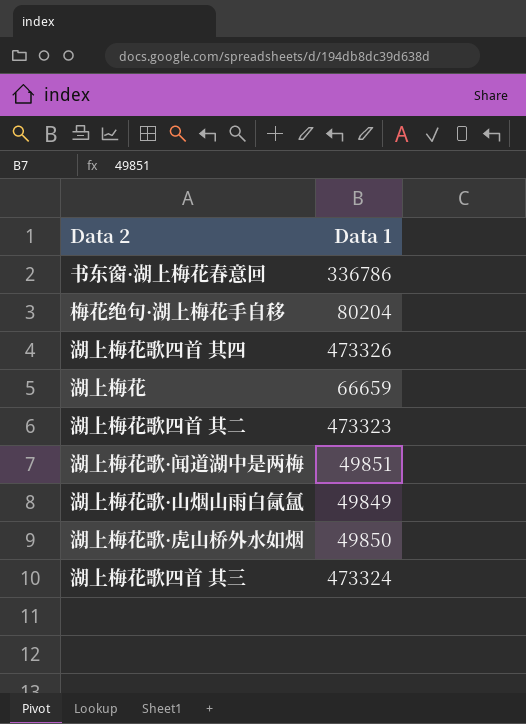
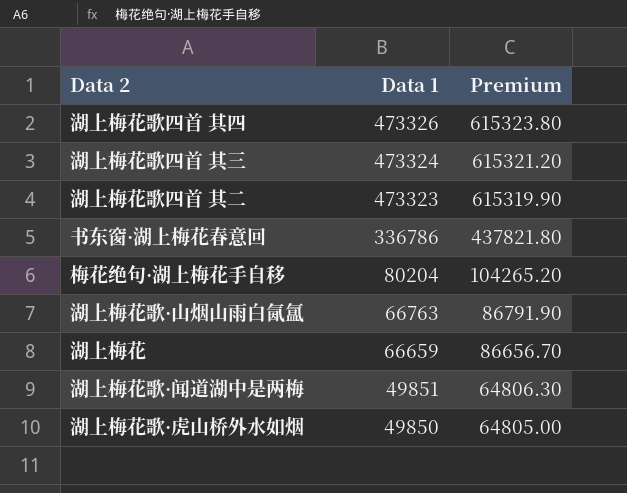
row order: none -> Data 1 descending
column Premium | formula: none -> [Data 1] * 1.3
湖上梅花歌·山烟山雨白氤氲 | Data 1: 49849 -> 66763

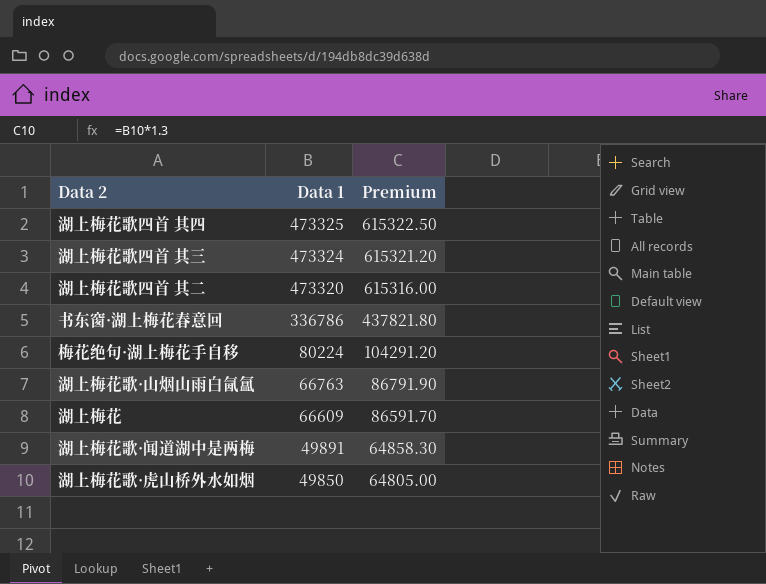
湖上梅花歌四首 其四 | Data 1: 473326 -> 473325
湖上梅花歌四首 其四 | Premium: 615323.80 -> 615322.50
湖上梅花歌四首 其二 | Data 1: 473323 -> 473320
湖上梅花歌四首 其二 | Premium: 615319.90 -> 615316.00
梅花绝句·湖上梅花手自移 | Data 1: 80204 -> 80224
梅花绝句·湖上梅花手自移 | Premium: 104265.20 -> 104291.20
湖上梅花 | Data 1: 66659 -> 66609
湖上梅花 | Premium: 86656.70 -> 86591.70
湖上梅花歌·闻道湖中是两梅 | Data 1: 49851 -> 49891
湖上梅花歌·闻道湖中是两梅 | Premium: 64806.30 -> 64858.30

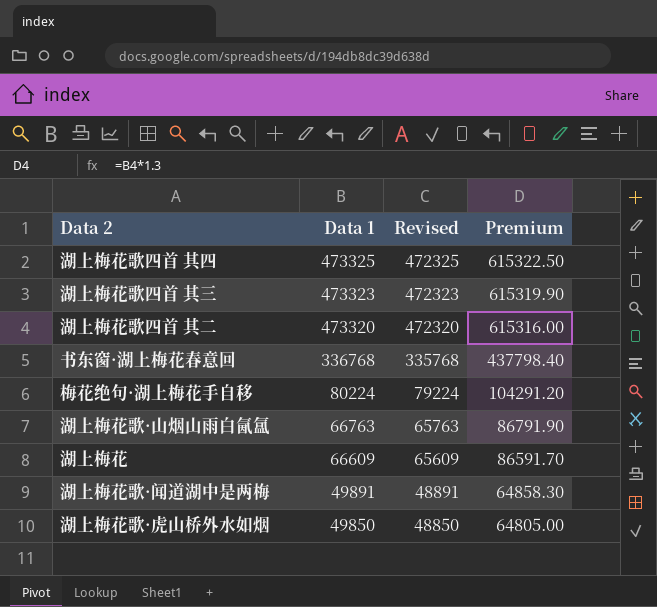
column Revised | formula: none -> [Data 1] - 1000
湖上梅花歌四首 其三 | Data 1: 473324 -> 473323
湖上梅花歌四首 其三 | Premium: 615321.20 -> 615319.90
书东窗·湖上梅花春意回 | Data 1: 336786 -> 336768
书东窗·湖上梅花春意回 | Premium: 437821.80 -> 437798.40

